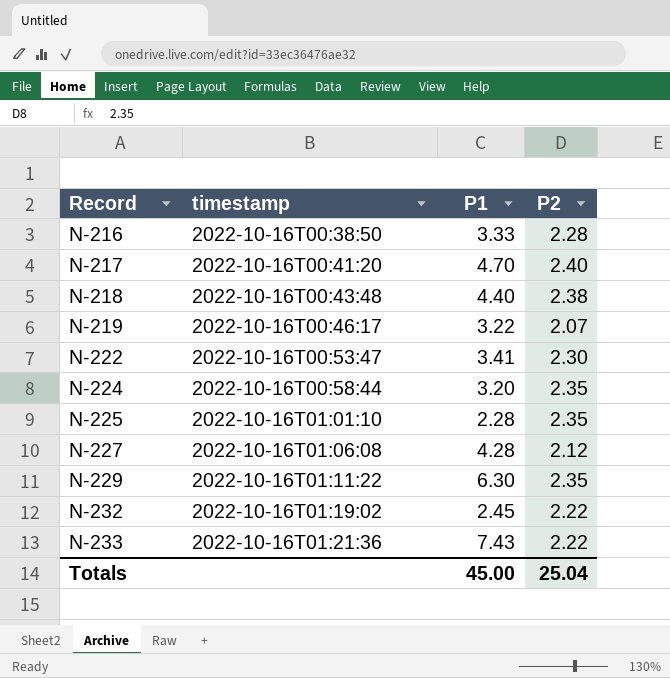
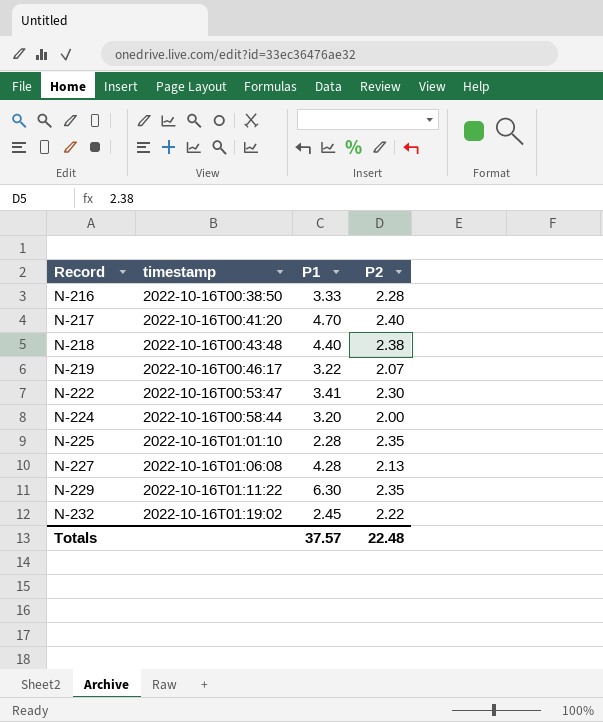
row N-233: 2022-10-16T01:21:36 | 7.43 | 2.22 -> none
N-224 | P2: 2.35 -> 2.00
N-227 | P2: 2.12 -> 2.13
Totals | P1: 45.00 -> 37.57
Totals | P2: 25.04 -> 22.48

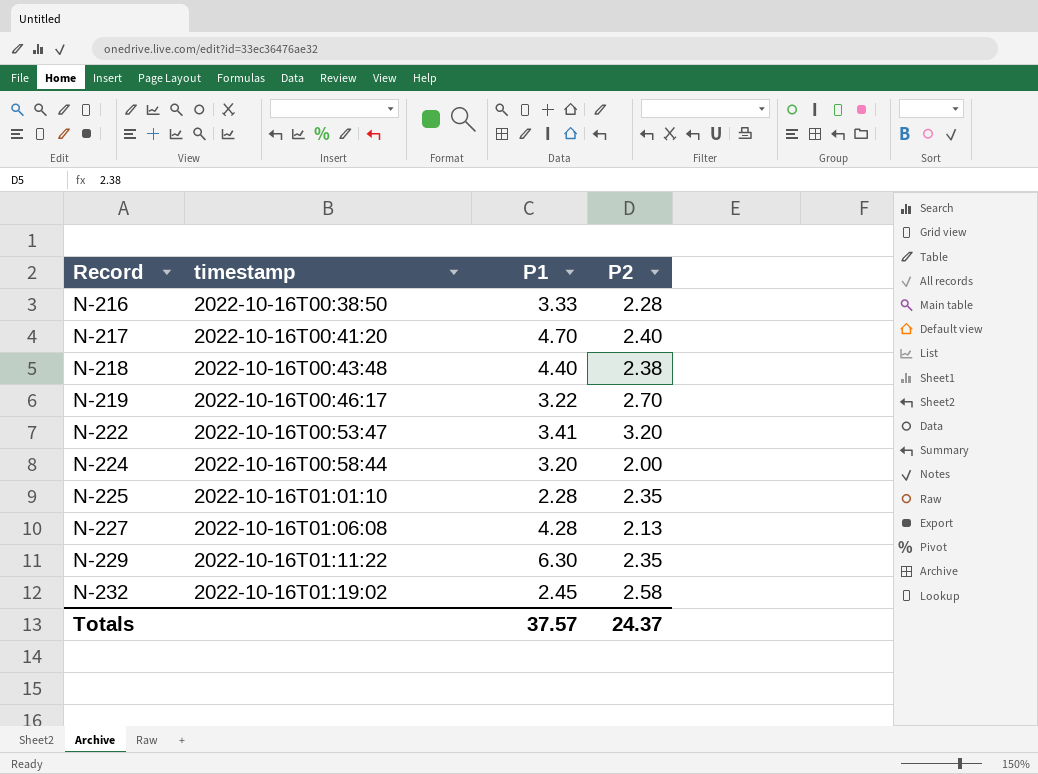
N-219 | P2: 2.07 -> 2.70
N-222 | P2: 2.30 -> 3.20
N-232 | P2: 2.22 -> 2.58
Totals | P2: 22.48 -> 24.37

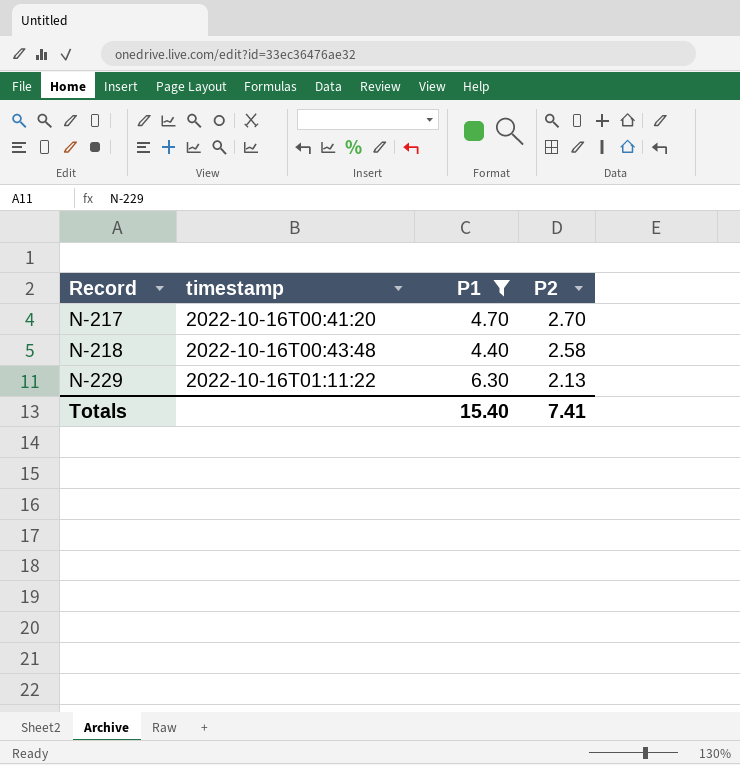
filter: none -> P1 >= 4.40
N-217 | P2: 2.40 -> 2.70
N-218 | P2: 2.38 -> 2.58
N-229 | P2: 2.35 -> 2.13
Totals | P1: 37.57 -> 15.40
Totals | P2: 24.37 -> 7.41

